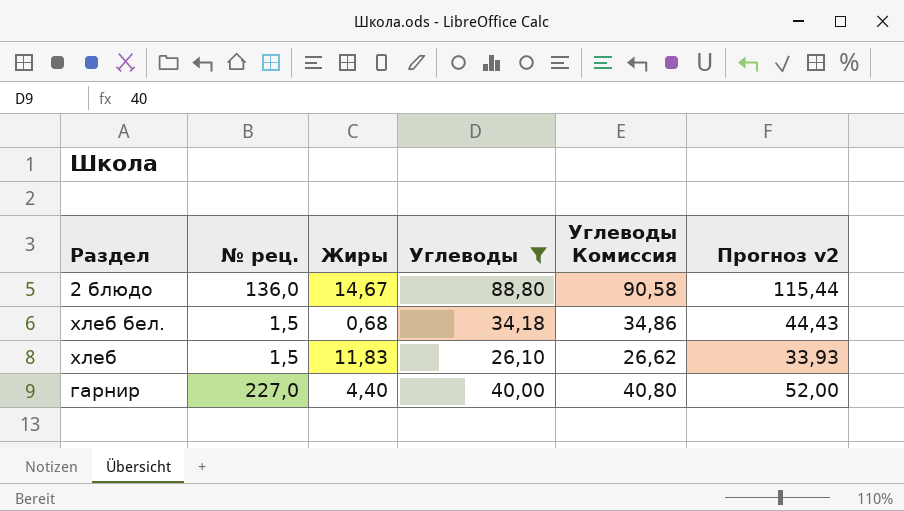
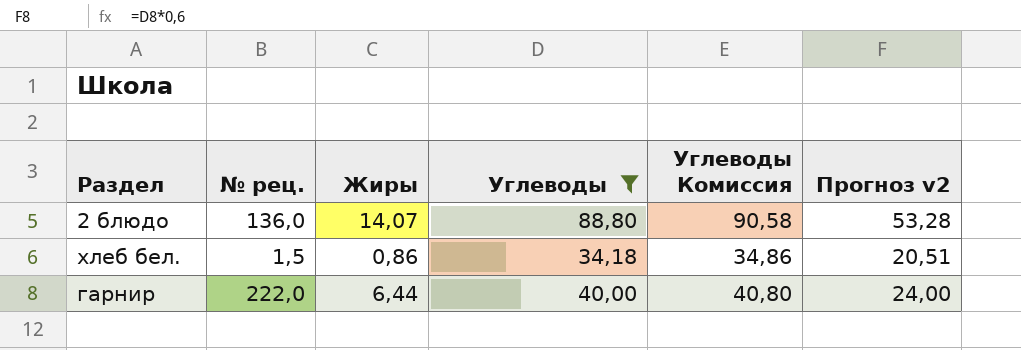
column Прогноз v2 | formula: [Углеводы] * 1,3 -> [Углеводы] * 0,6
row хлеб: 1,5 | 11,83 | 26,10 | 26,62 | 33,93 -> none
2 блюдо | Жиры: 14,67 -> 14,07
хлеб бел. | Жиры: 0,68 -> 0,86
гарнир | № рец.: 227,0 -> 222,0
гарнир | Жиры: 4,40 -> 6,44

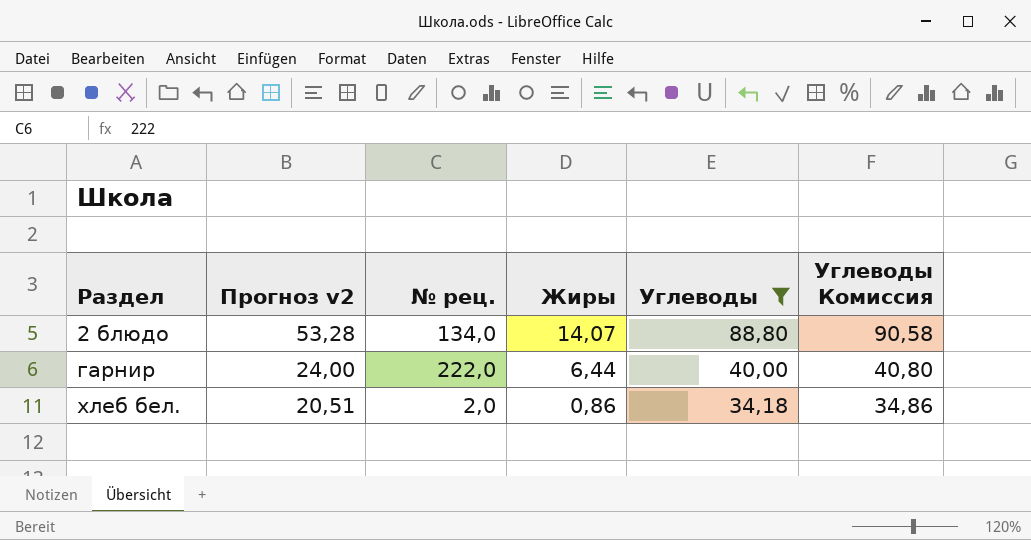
row order: none -> Раздел ascending
column Прогноз v2 | position: 6 -> 2
2 блюдо | № рец.: 136,0 -> 134,0
хлеб бел. | № рец.: 1,5 -> 2,0

